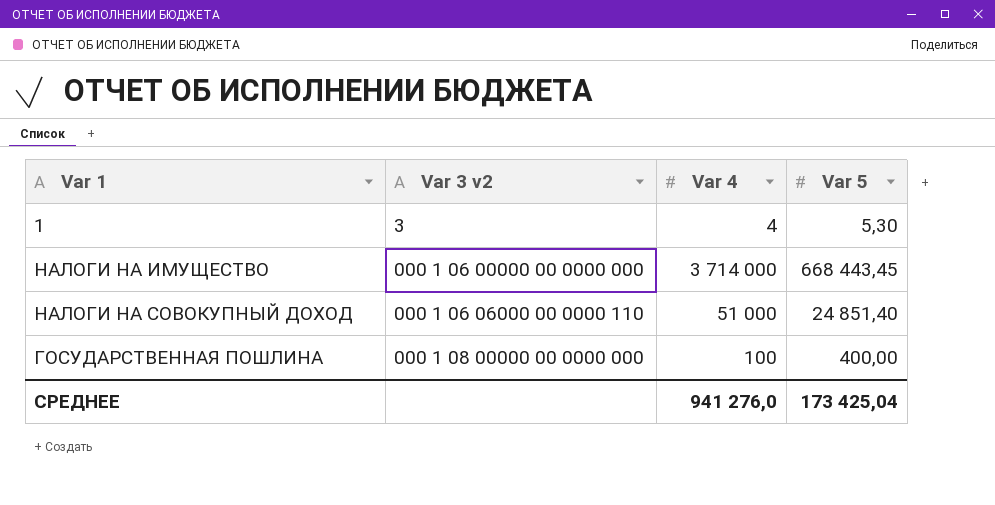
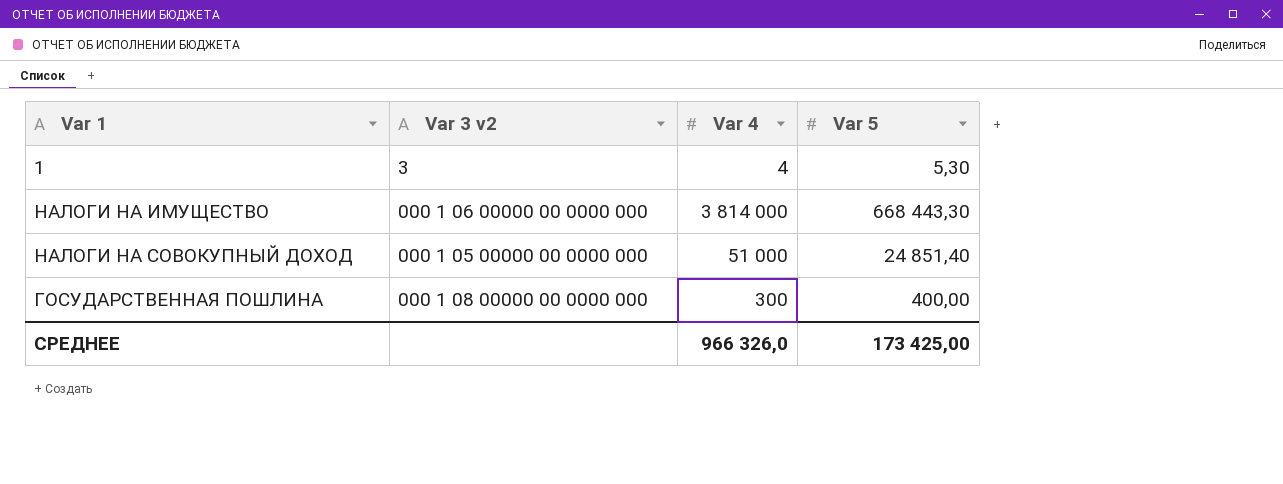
НАЛОГИ НА ИМУЩЕСТВО | Var 4: 3 714 000 -> 3 814 000
НАЛОГИ НА ИМУЩЕСТВО | Var 5: 668 443,45 -> 668 443,30
НАЛОГИ НА СОВОКУПНЫЙ ДОХОД | Var 3 v2: 000 1 06 06000 00 0000 110 -> 000 1 05 00000 00 0000 000
ГОСУДАРСТВЕННАЯ ПОШЛИНА | Var 4: 100 -> 300
СРЕДНЕЕ | Var 4: 941 276,0 -> 966 326,0
СРЕДНЕЕ | Var 5: 173 425,04 -> 173 425,00

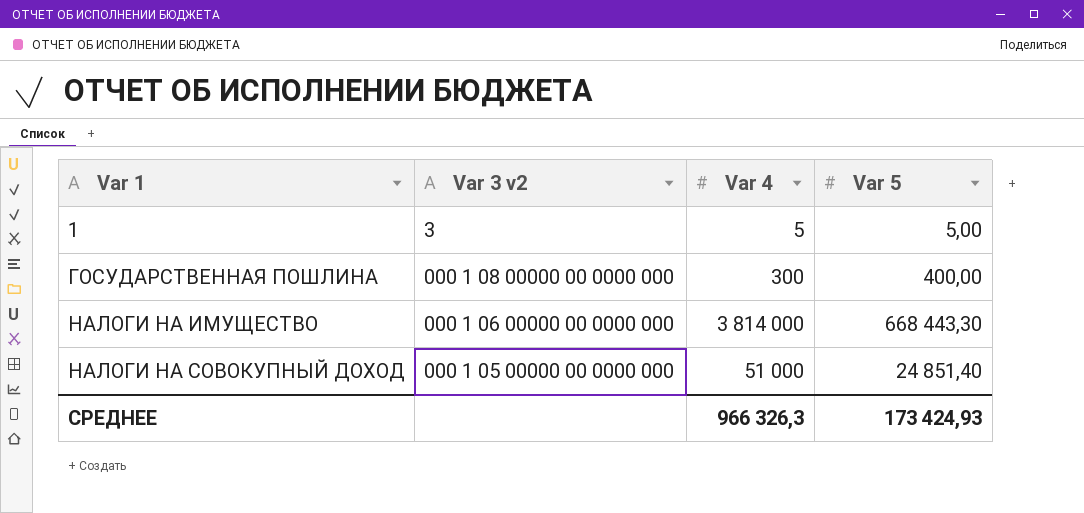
row order: none -> Var 1 ascending
1 | Var 4: 4 -> 5
1 | Var 5: 5,30 -> 5,00
СРЕДНЕЕ | Var 4: 966 326,0 -> 966 326,3
СРЕДНЕЕ | Var 5: 173 425,00 -> 173 424,93

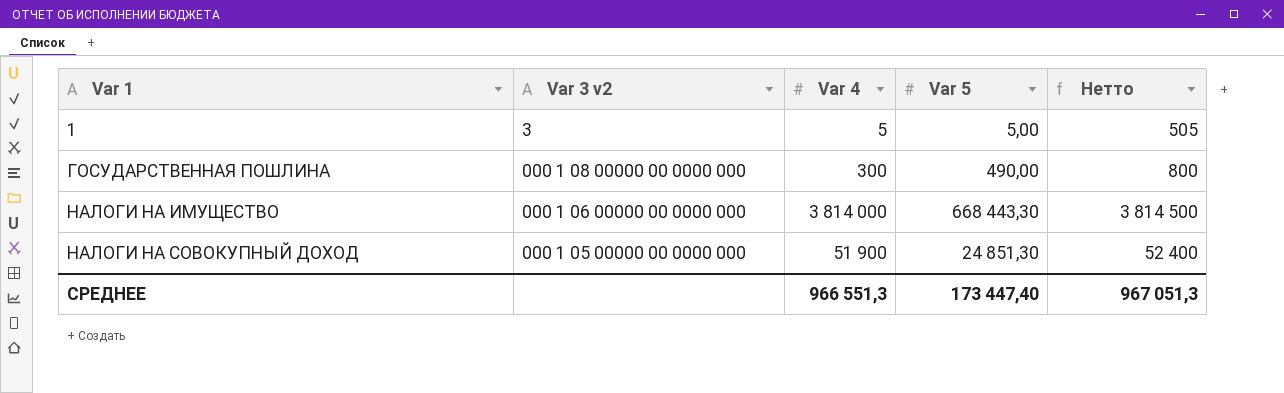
column Нетто | formula: none -> [Var 4] + 500
ГОСУДАРСТВЕННАЯ ПОШЛИНА | Var 5: 400,00 -> 490,00
НАЛОГИ НА СОВОКУПНЫЙ ДОХОД | Var 4: 51 000 -> 51 900
НАЛОГИ НА СОВОКУПНЫЙ ДОХОД | Var 5: 24 851,40 -> 24 851,30
СРЕДНЕЕ | Var 4: 966 326,3 -> 966 551,3
СРЕДНЕЕ | Var 5: 173 424,93 -> 173 447,40

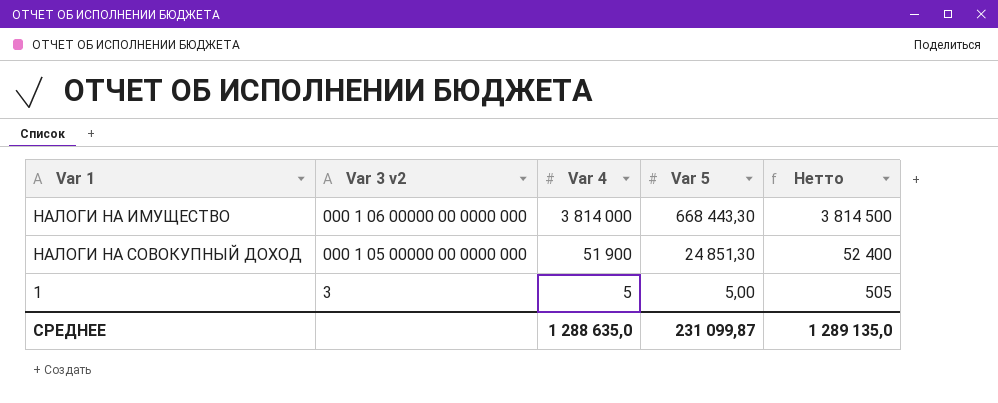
row order: Var 1 ascending -> Var 4 descending
row ГОСУДАРСТВЕННАЯ ПОШЛИНА: 000 1 08 00000 00 0000 000 | 300 | 490,00 | 800 -> none
СРЕДНЕЕ | Var 4: 966 551,3 -> 1 288 635,0
СРЕДНЕЕ | Var 5: 173 447,40 -> 231 099,87
СРЕДНЕЕ | Нетто: 967 051,3 -> 1 289 135,0

